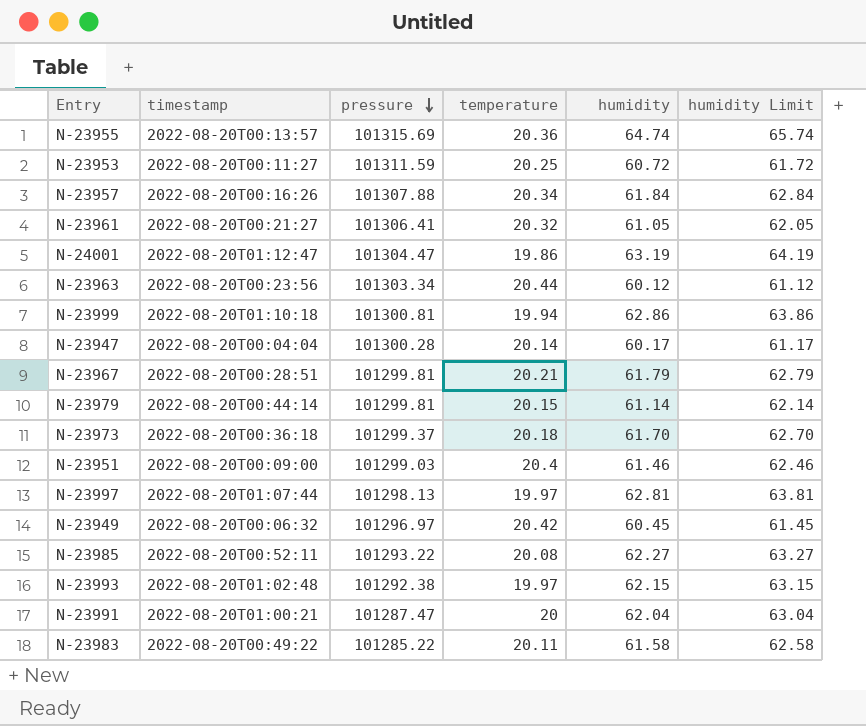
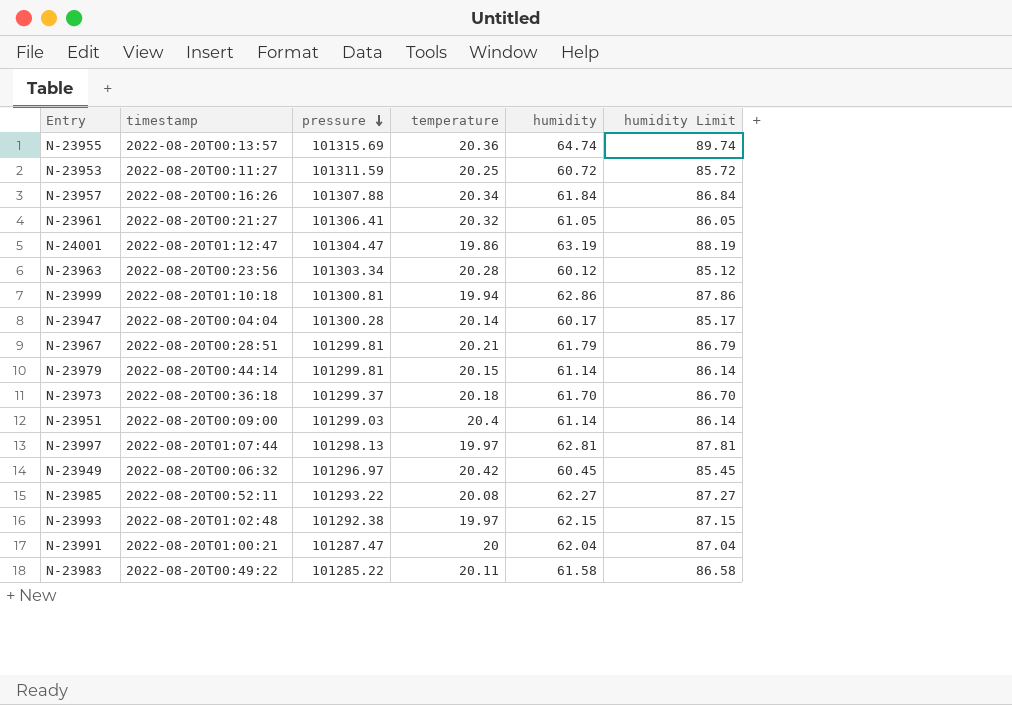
column humidity Limit | formula: [humidity] + 1 -> [humidity] + 25
N-23963 | temperature: 20.44 -> 20.28
N-23951 | humidity: 61.46 -> 61.14

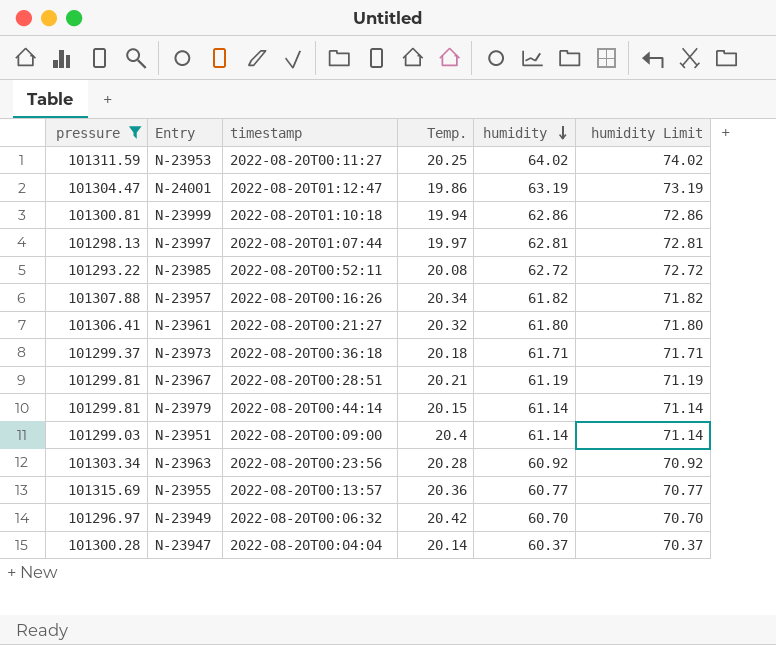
filter: none -> pressure >= 101293.22
row order: pressure descending -> humidity descending
column pressure | position: 3 -> 1
column name: temperature -> Temp.
column humidity Limit | formula: [humidity] + 25 -> [humidity] + 10
N-23953 | humidity: 60.72 -> 64.02
N-23985 | humidity: 62.27 -> 62.72
N-23957 | humidity: 61.84 -> 61.82
N-23961 | humidity: 61.05 -> 61.80
N-23973 | humidity: 61.70 -> 61.71
N-23967 | humidity: 61.79 -> 61.19
N-23963 | humidity: 60.12 -> 60.92
N-23955 | humidity: 64.74 -> 60.77
N-23949 | humidity: 60.45 -> 60.70
N-23947 | humidity: 60.17 -> 60.37

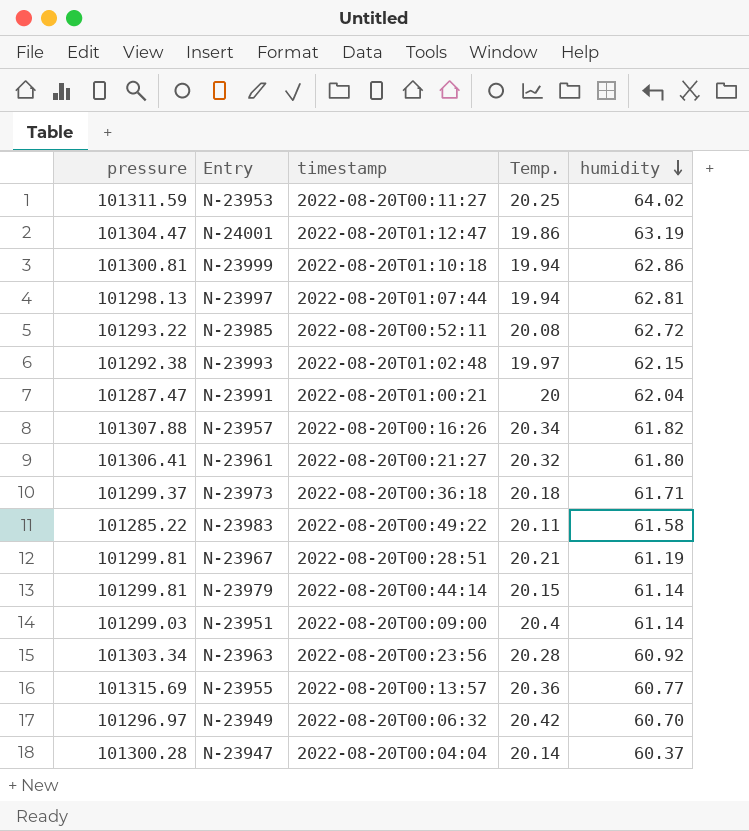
filter: pressure >= 101293.22 -> none
column humidity Limit | formula: [humidity] + 10 -> none
N-23997 | Temp.: 19.97 -> 19.94

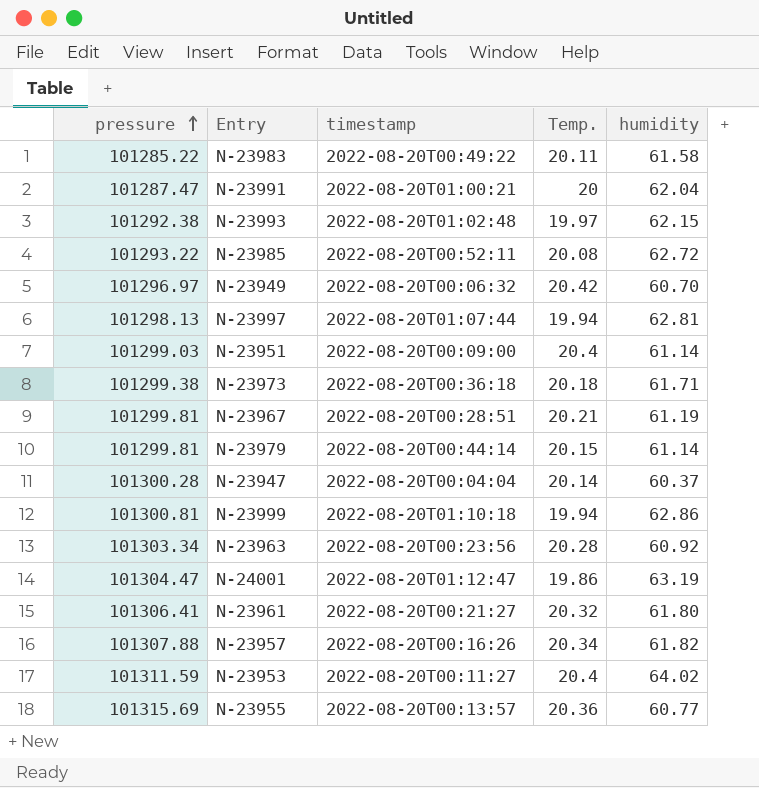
row order: humidity descending -> pressure ascending
N-23973 | pressure: 101299.37 -> 101299.38
N-23953 | Temp.: 20.25 -> 20.4

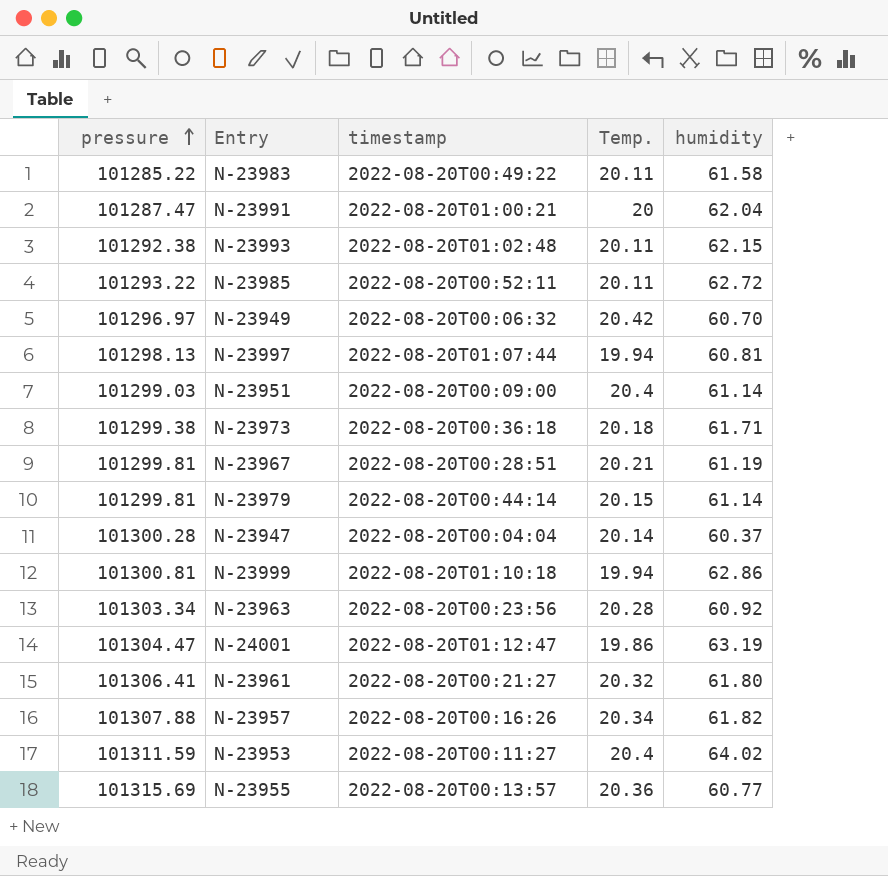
N-23993 | Temp.: 19.97 -> 20.11
N-23985 | Temp.: 20.08 -> 20.11
N-23997 | humidity: 62.81 -> 60.81

